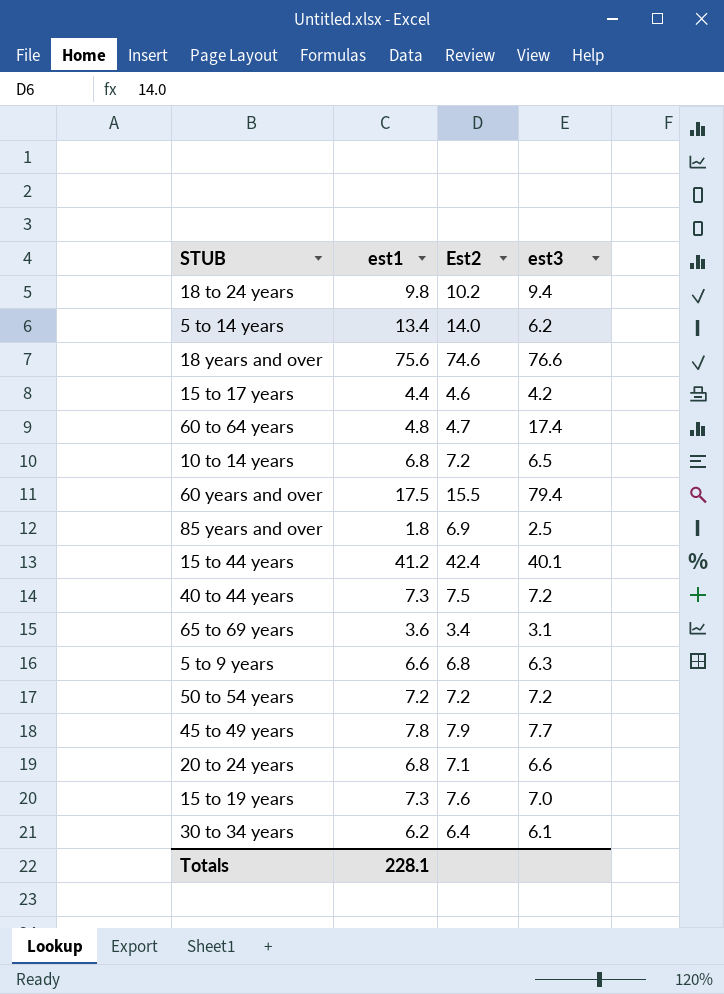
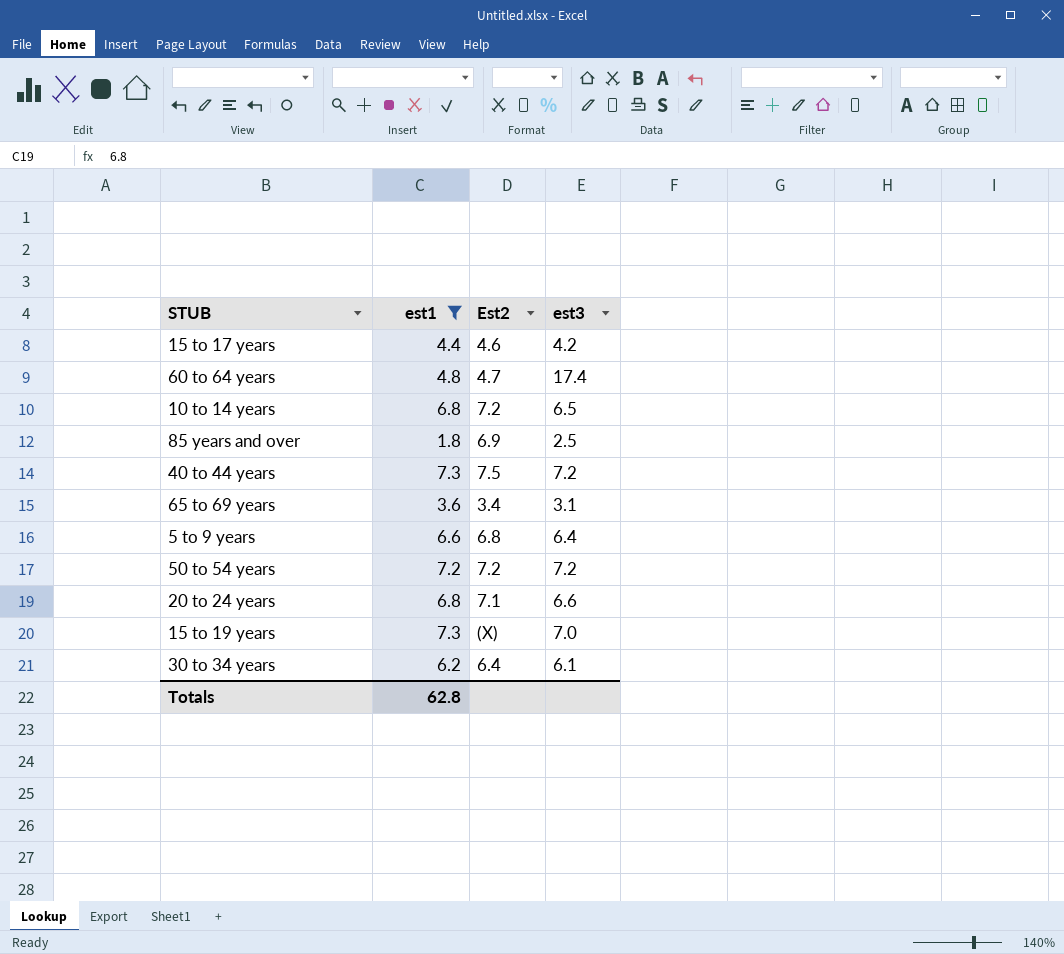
filter: none -> est1 <= 7.3
5 to 9 years | est3: 6.3 -> 6.4
15 to 19 years | Est2: 7.6 -> (X)
Totals | est1: 228.1 -> 62.8

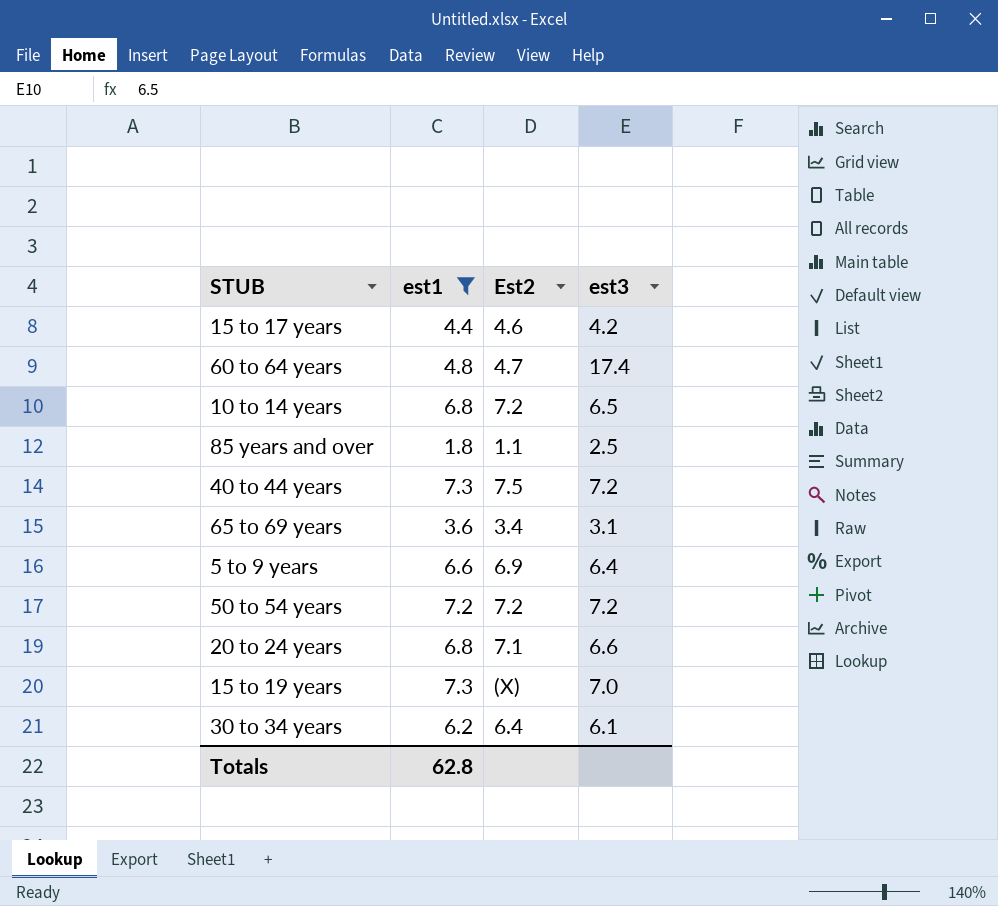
85 years and over | Est2: 6.9 -> 1.1
5 to 9 years | Est2: 6.8 -> 6.9

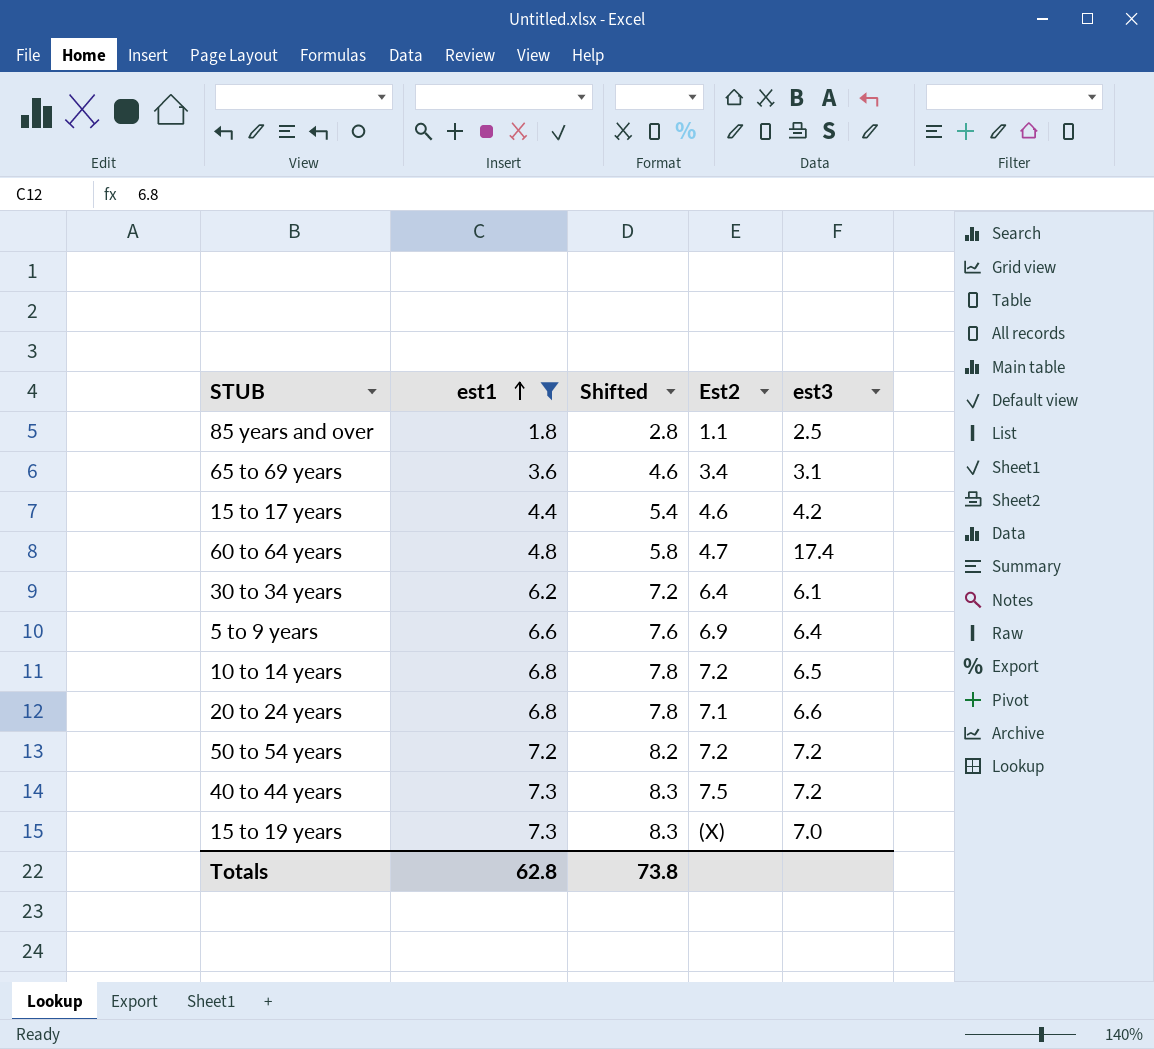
row order: none -> est1 ascending
column Shifted | formula: none -> [est1] + 1

